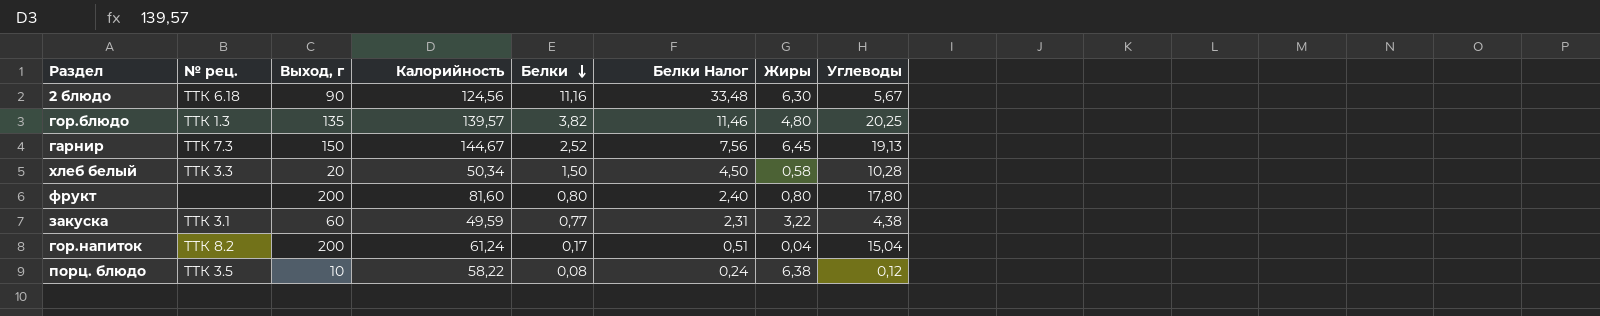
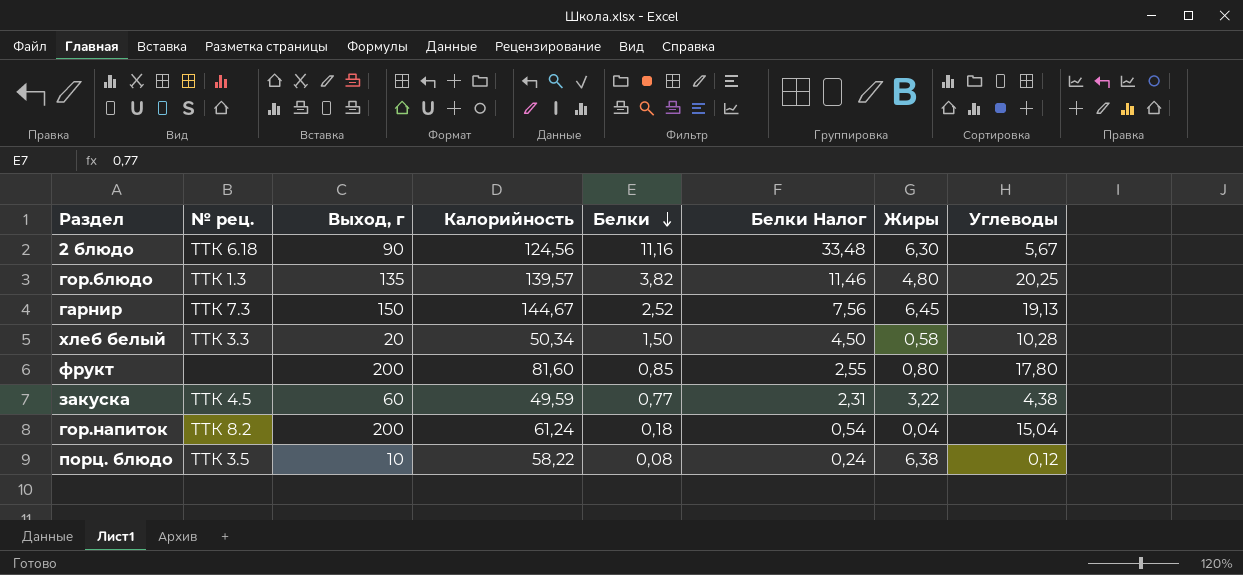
фрукт | Белки: 0,80 -> 0,85
фрукт | Белки Налог: 2,40 -> 2,55
закуска | № рец.: ТТК 3.1 -> ТТК 4.5
гор.напиток | Белки: 0,17 -> 0,18
гор.напиток | Белки Налог: 0,51 -> 0,54

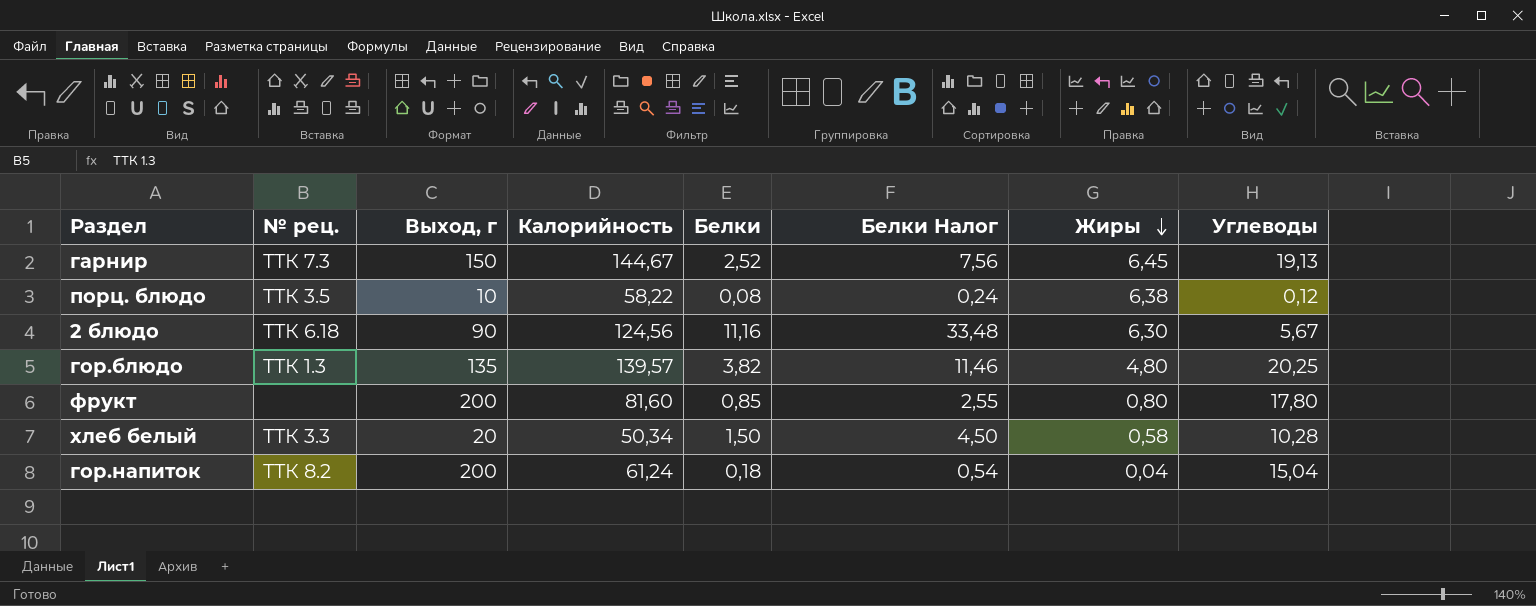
row order: Белки descending -> Жиры descending
row закуска: ТТК 4.5 | 60 | 49,59 | 0,77 | 2,31 | 3,22 | 4,38 -> none

